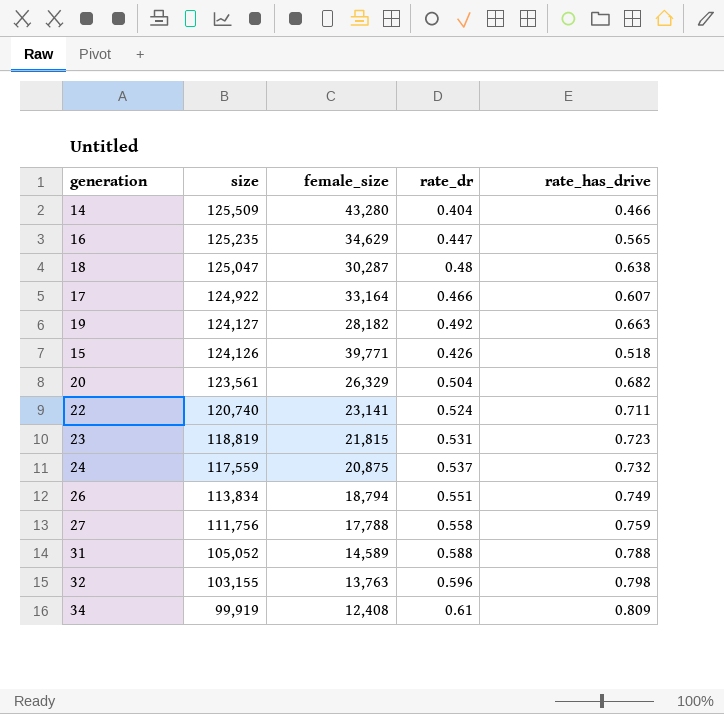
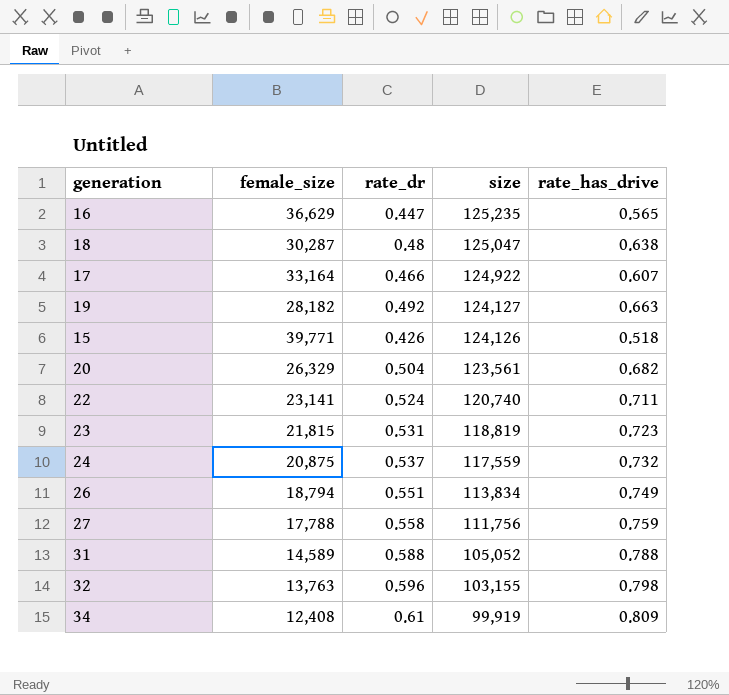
column size | position: 2 -> 4
row 14: 125,509 | 43,280 | 0.404 | 0.466 -> none
16 | female_size: 34,629 -> 36,629

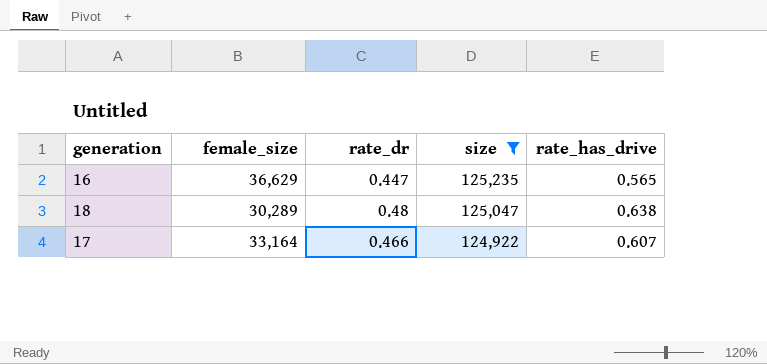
filter: none -> size >= 124,922
18 | female_size: 30,287 -> 30,289

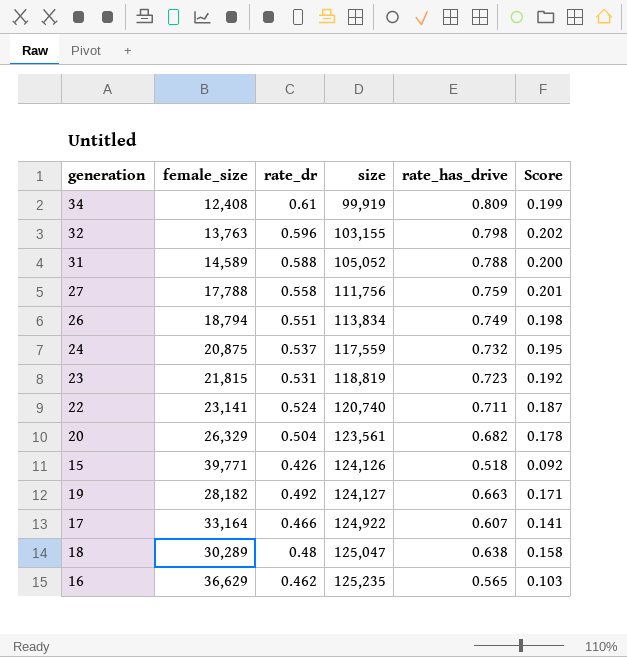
filter: size >= 124,922 -> none
row order: size descending -> size ascending
column Score | formula: none -> [rate_has_drive] - [rate_dr]
16 | rate_dr: 0.447 -> 0.462

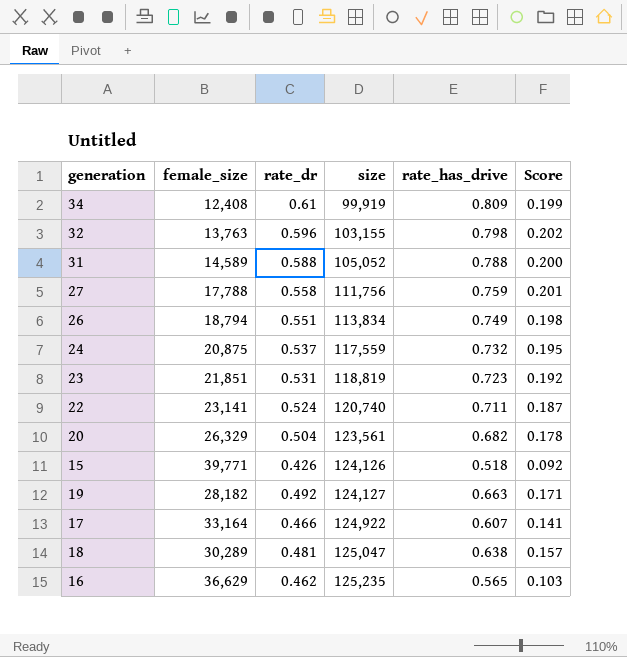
23 | female_size: 21,815 -> 21,851
18 | rate_dr: 0.48 -> 0.481
18 | Score: 0.158 -> 0.157

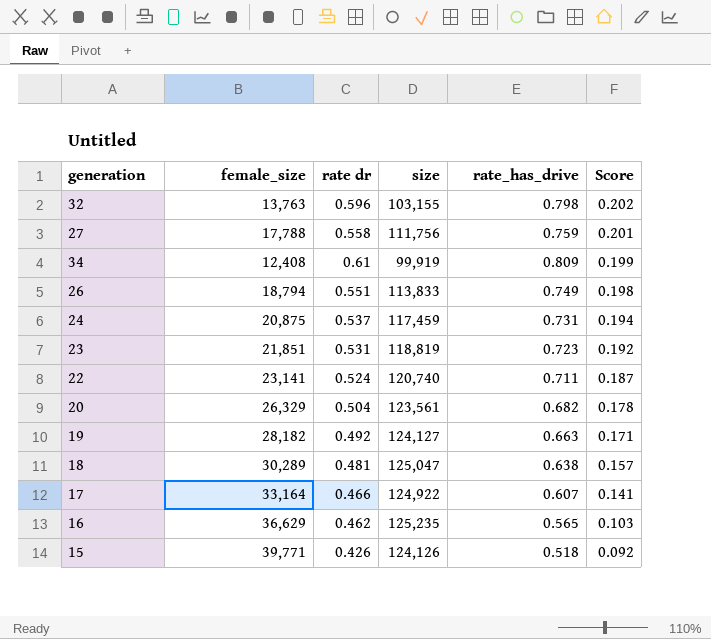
row order: size ascending -> Score descending
column name: rate_dr -> rate dr
row 31: 14,589 | 0.588 | 105,052 | 0.788 | 0.200 -> none
26 | size: 113,834 -> 113,833
24 | size: 117,559 -> 117,459
24 | rate_has_drive: 0.732 -> 0.731
24 | Score: 0.195 -> 0.194

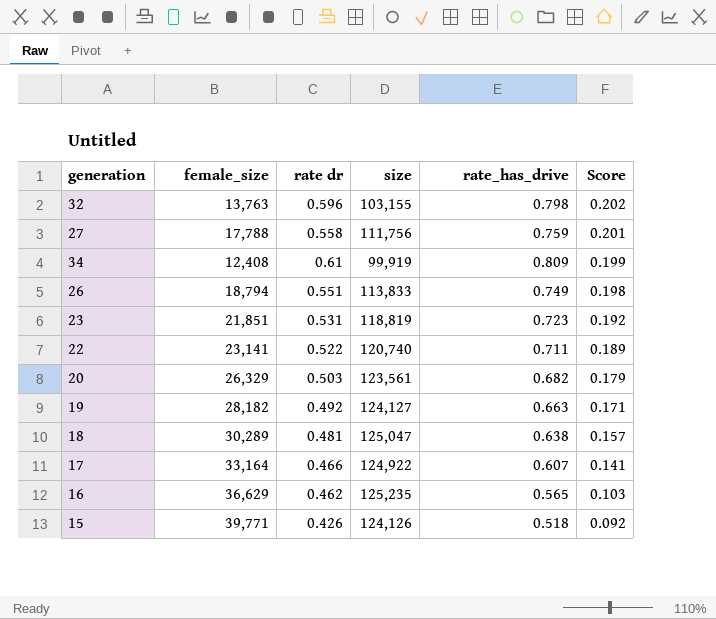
row 24: 20,875 | 0.537 | 117,459 | 0.731 | 0.194 -> none
22 | rate dr: 0.524 -> 0.522
22 | Score: 0.187 -> 0.189
20 | rate dr: 0.504 -> 0.503
20 | Score: 0.178 -> 0.179

